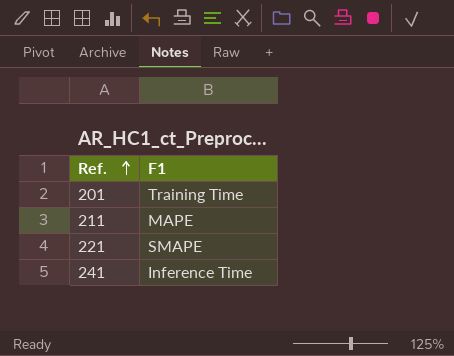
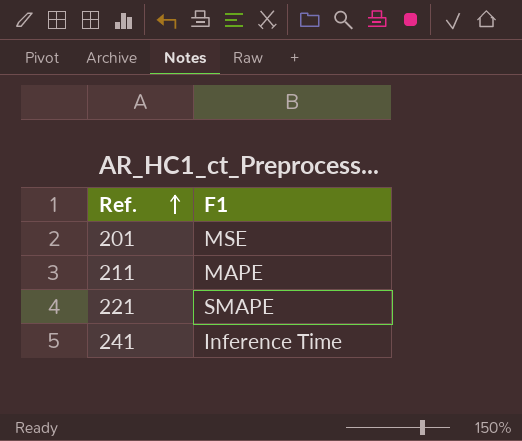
201 | F1: Training Time -> MSE

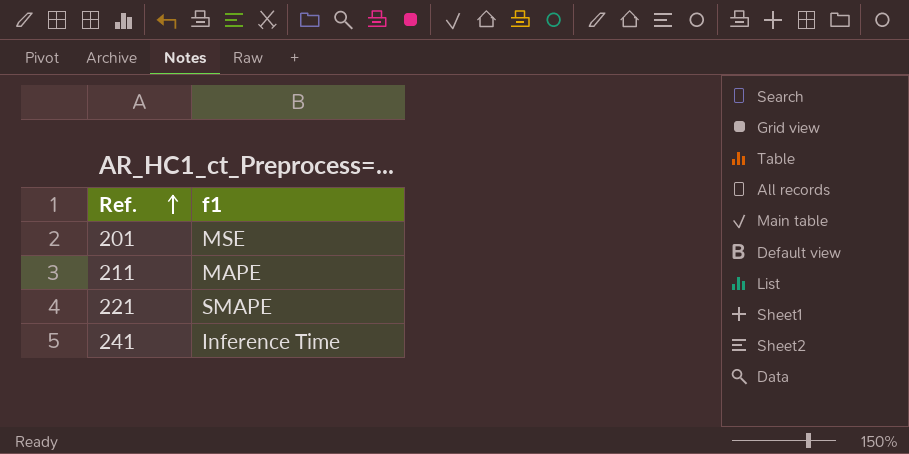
column name: F1 -> f1

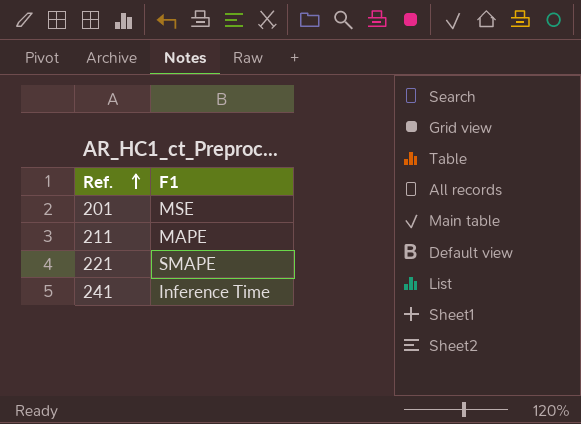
column name: f1 -> F1

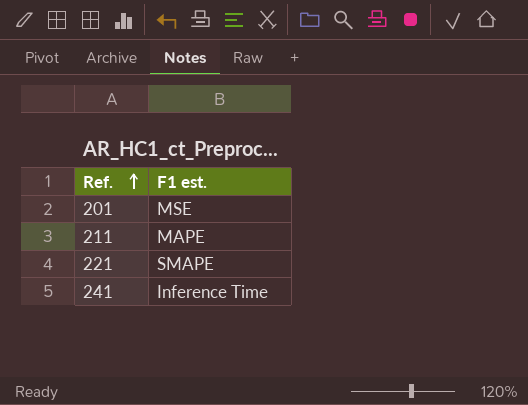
column name: F1 -> F1 est.

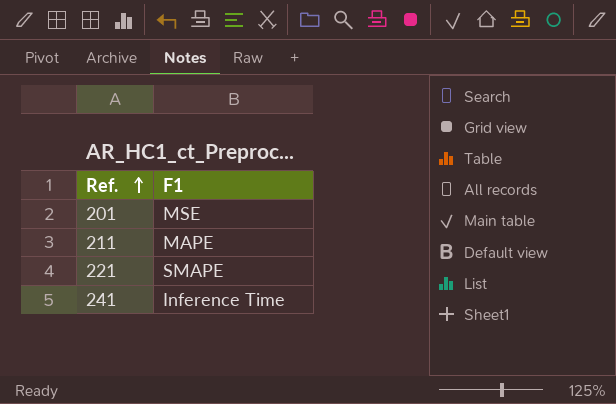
column name: F1 est. -> F1

